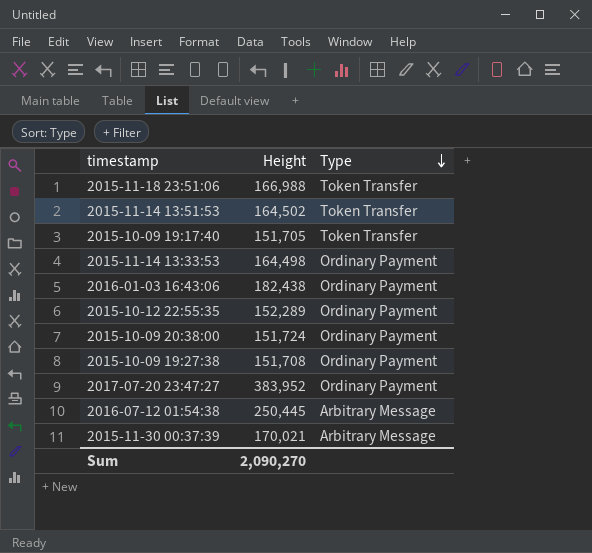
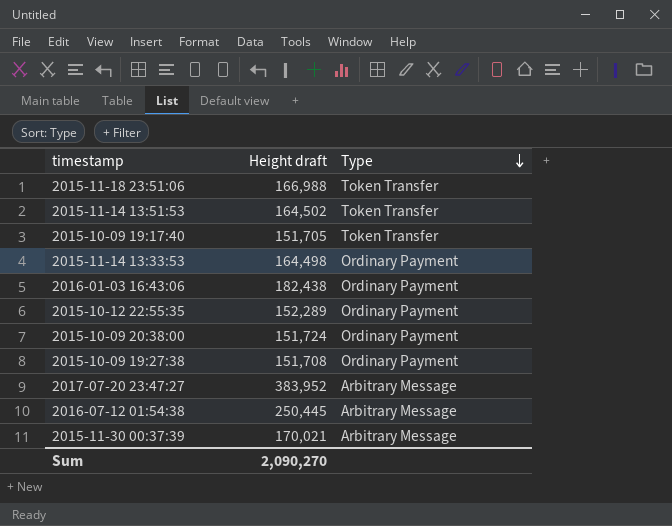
column name: Height -> Height draft
2017-07-20 23:47:27 | Type: Ordinary Payment -> Arbitrary Message

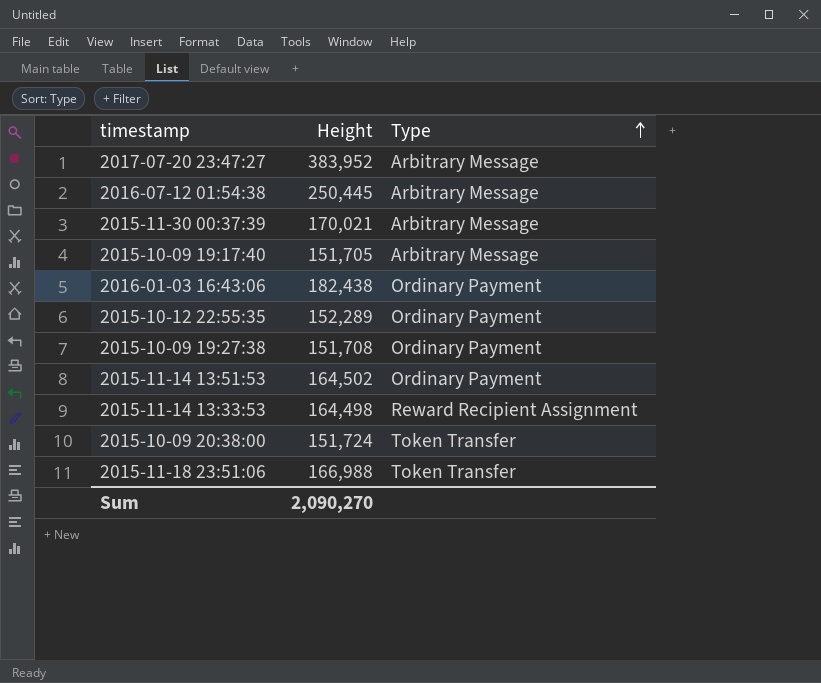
row order: Type descending -> Type ascending
column name: Height draft -> Height
2015-10-09 19:17:40 | Type: Token Transfer -> Arbitrary Message
2015-11-14 13:51:53 | Type: Token Transfer -> Ordinary Payment
2015-11-14 13:33:53 | Type: Ordinary Payment -> Reward Recipient Assignment
2015-10-09 20:38:00 | Type: Ordinary Payment -> Token Transfer

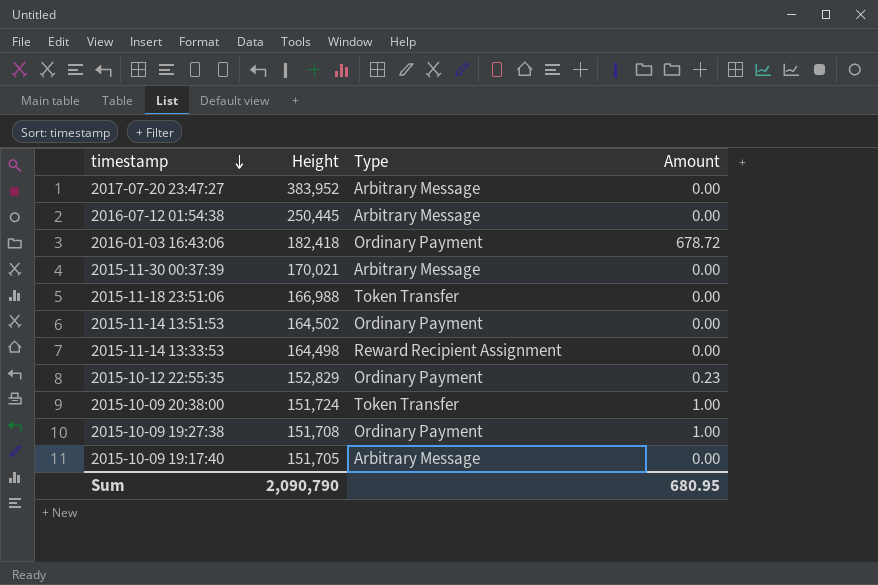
row order: Type ascending -> timestamp descending
column Amount | position: none -> 4
2016-01-03 16:43:06 | Height: 182,438 -> 182,418
2015-10-12 22:55:35 | Height: 152,289 -> 152,829
Sum | Height: 2,090,270 -> 2,090,790

